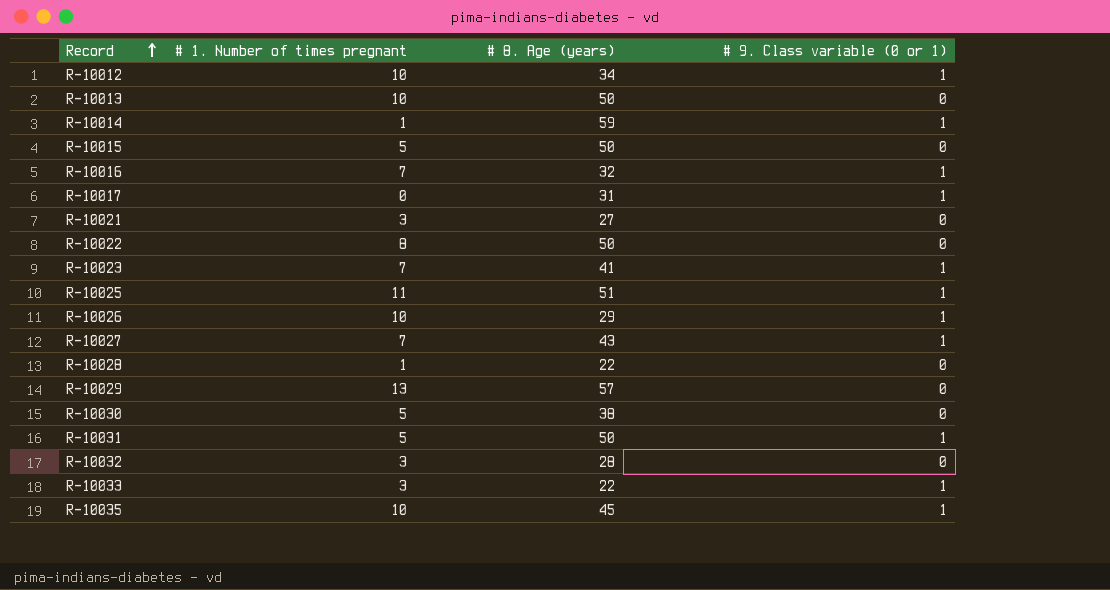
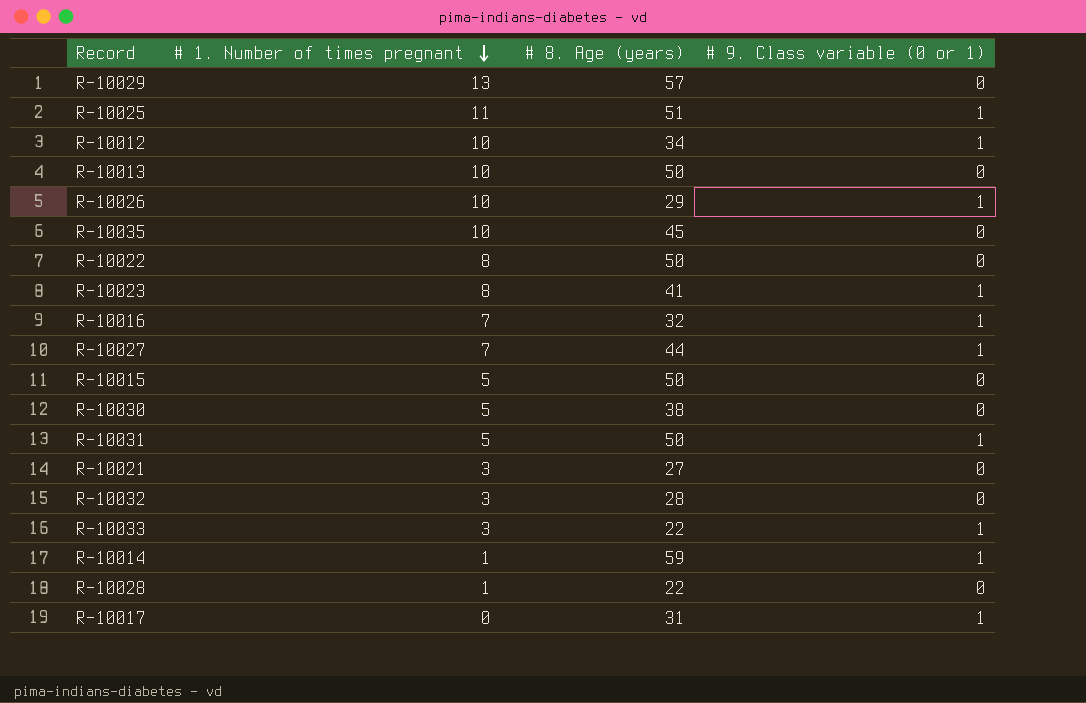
row order: Record ascending -> # 1. Number of times pregnant descending
R-10035 | # 9. Class variable (0 or 1): 1 -> 0
R-10023 | # 1. Number of times pregnant: 7 -> 8
R-10027 | # 8. Age (years): 43 -> 44

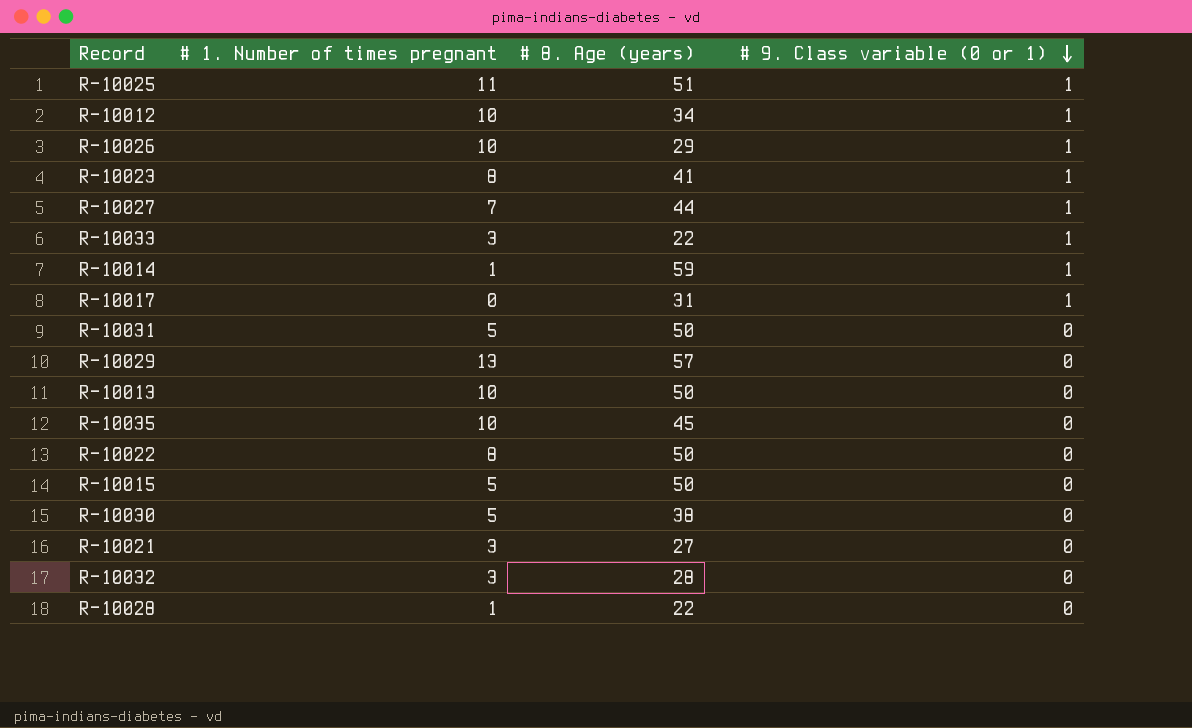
row order: # 1. Number of times pregnant descending -> # 9. Class variable (0 or 1) descending
row R-10016: 7 | 32 | 1 -> none
R-10031 | # 9. Class variable (0 or 1): 1 -> 0

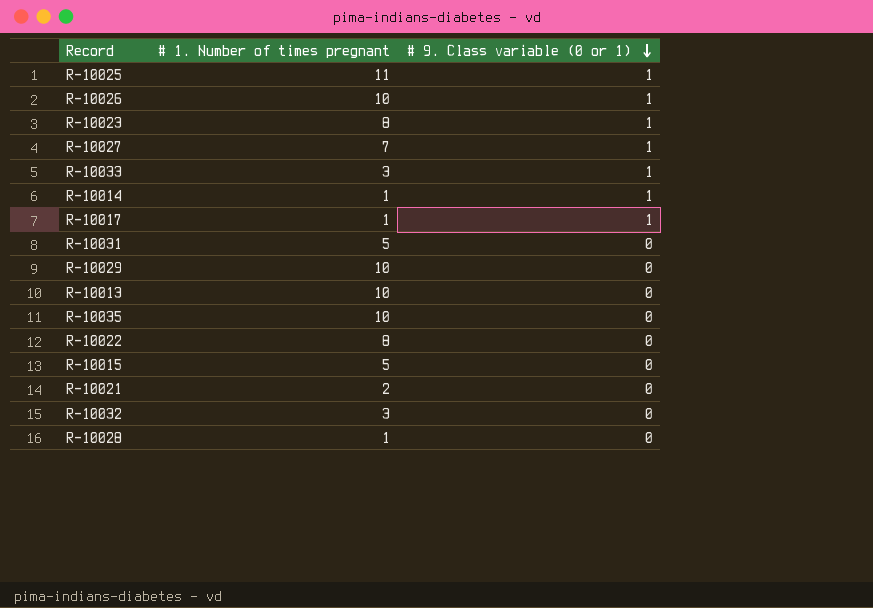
column # 8. Age (years) | position: 3 -> none
row R-10012: 10 | 34 | 1 -> none
row R-10030: 5 | 38 | 0 -> none
R-10017 | # 1. Number of times pregnant: 0 -> 1
R-10029 | # 1. Number of times pregnant: 13 -> 10
R-10021 | # 1. Number of times pregnant: 3 -> 2

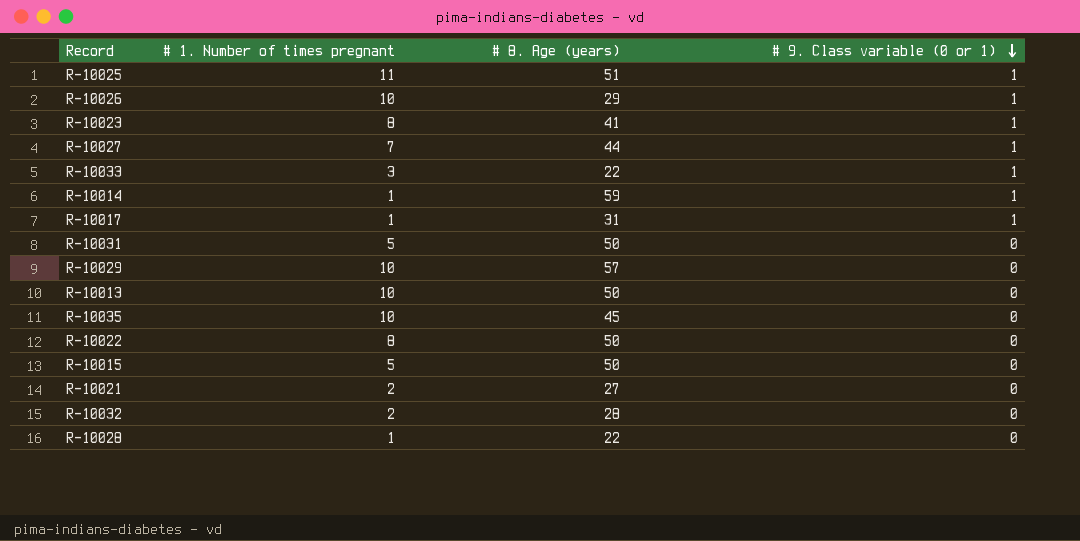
column # 8. Age (years) | position: none -> 3
R-10032 | # 1. Number of times pregnant: 3 -> 2

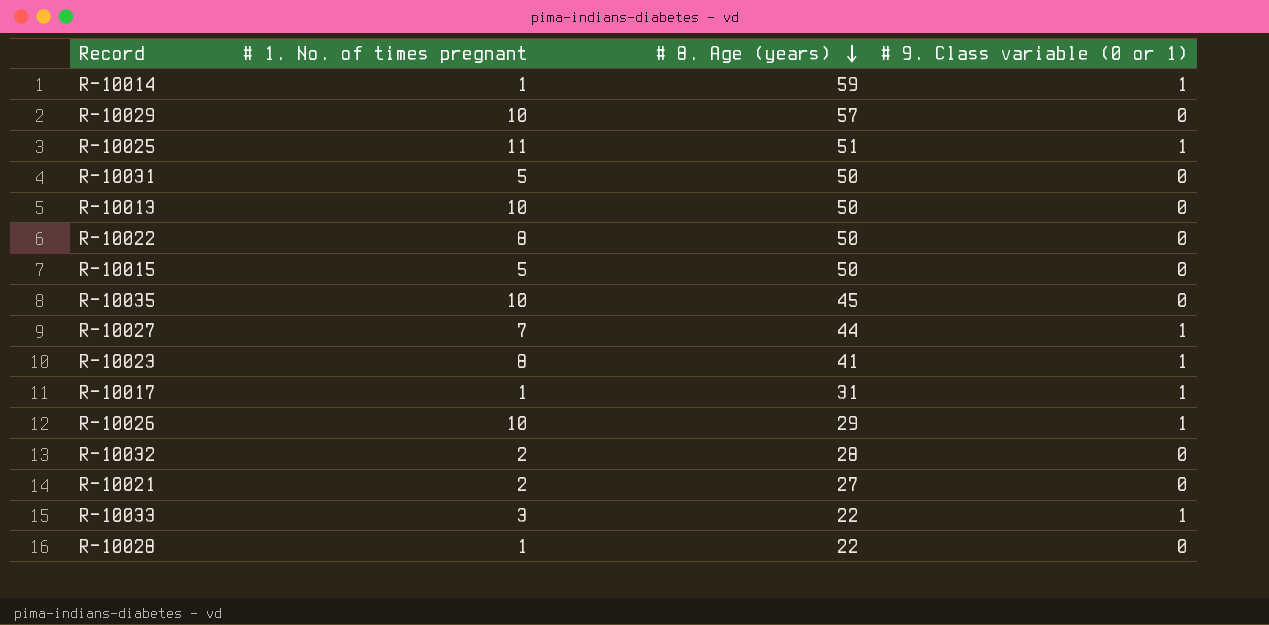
row order: # 9. Class variable (0 or 1) descending -> # 8. Age (years) descending
column name: # 1. Number of times pregnant -> # 1. No. of times pregnant

